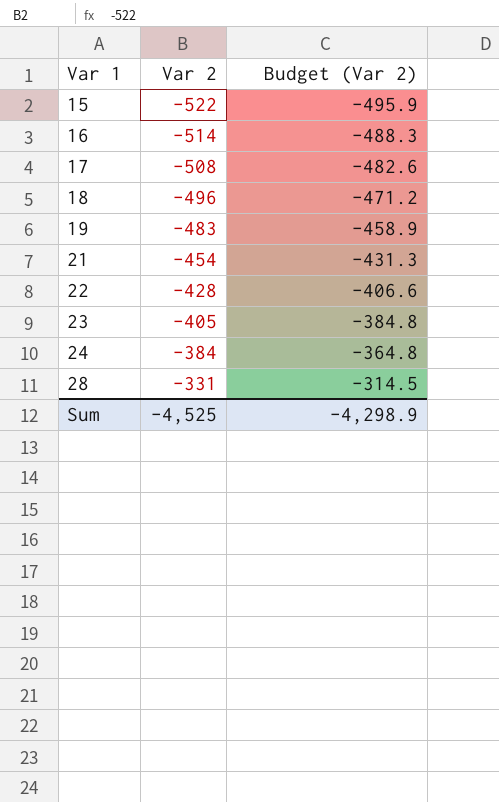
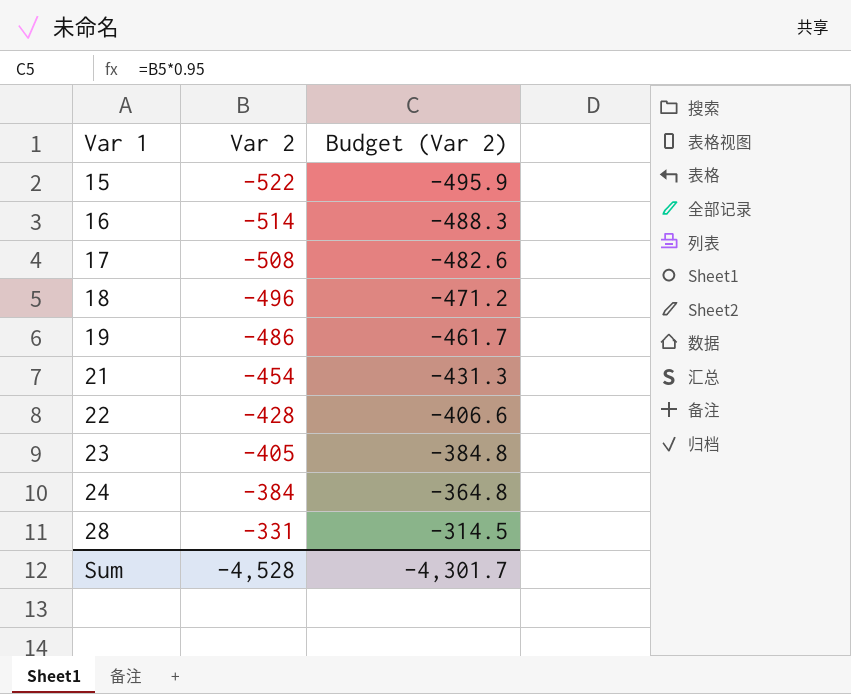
19 | Var 2: -483 -> -486
19 | Budget (Var 2): -458.9 -> -461.7
Sum | Var 2: -4,525 -> -4,528
Sum | Budget (Var 2): -4,298.9 -> -4,301.7

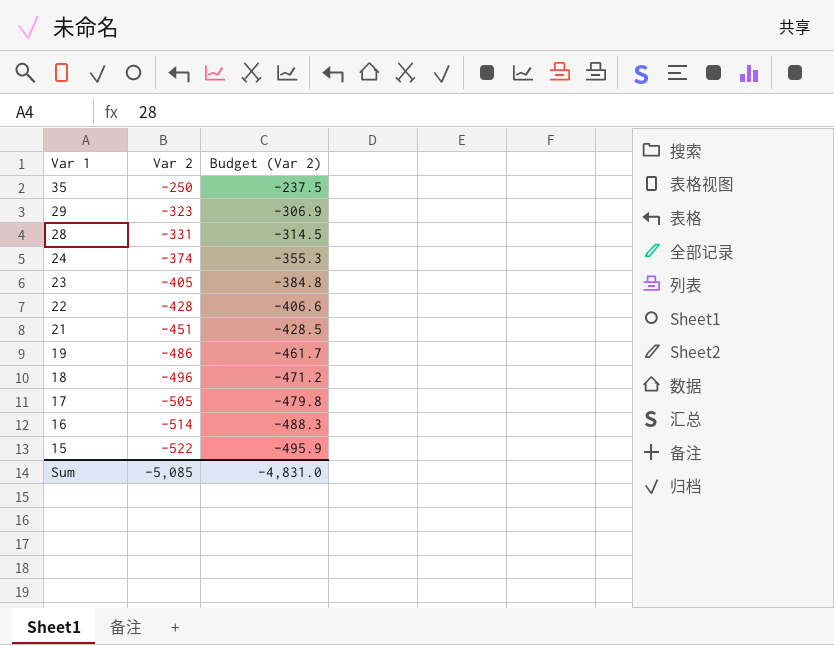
row order: Var 1 ascending -> Var 1 descending
row 35: none -> -250 | -237.5
row 29: none -> -323 | -306.9
24 | Var 2: -384 -> -374
24 | Budget (Var 2): -364.8 -> -355.3
21 | Var 2: -454 -> -451
21 | Budget (Var 2): -431.3 -> -428.5
17 | Var 2: -508 -> -505
17 | Budget (Var 2): -482.6 -> -479.8
Sum | Var 2: -4,528 -> -5,085
Sum | Budget (Var 2): -4,301.7 -> -4,831.0

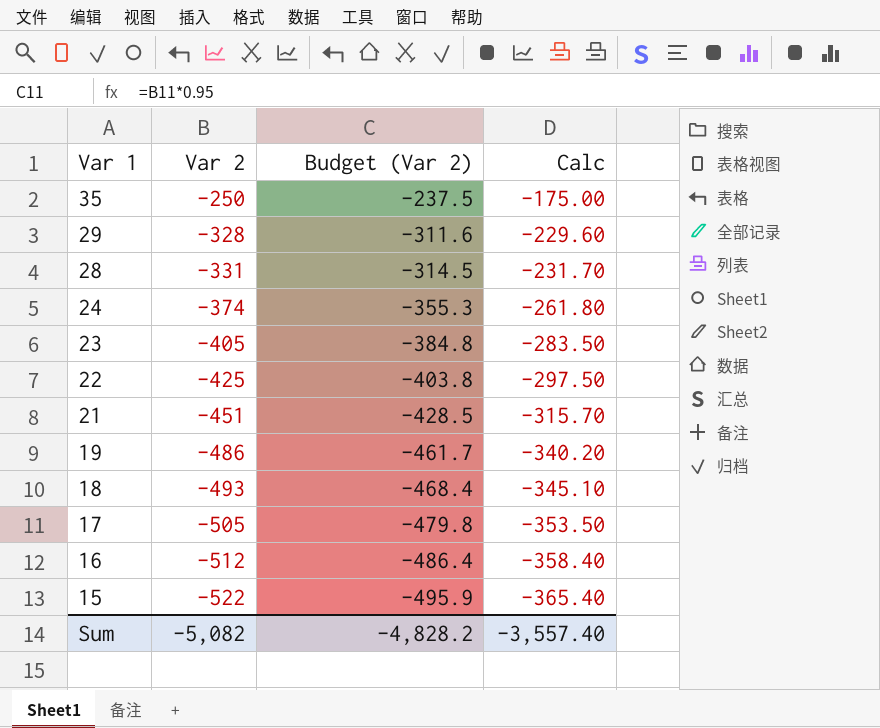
column Calc | formula: none -> [Var 2] * 0.7
29 | Var 2: -323 -> -328
29 | Budget (Var 2): -306.9 -> -311.6
22 | Var 2: -428 -> -425
22 | Budget (Var 2): -406.6 -> -403.8
18 | Var 2: -496 -> -493
18 | Budget (Var 2): -471.2 -> -468.4
16 | Var 2: -514 -> -512
16 | Budget (Var 2): -488.3 -> -486.4
Sum | Var 2: -5,085 -> -5,082
Sum | Budget (Var 2): -4,831.0 -> -4,828.2

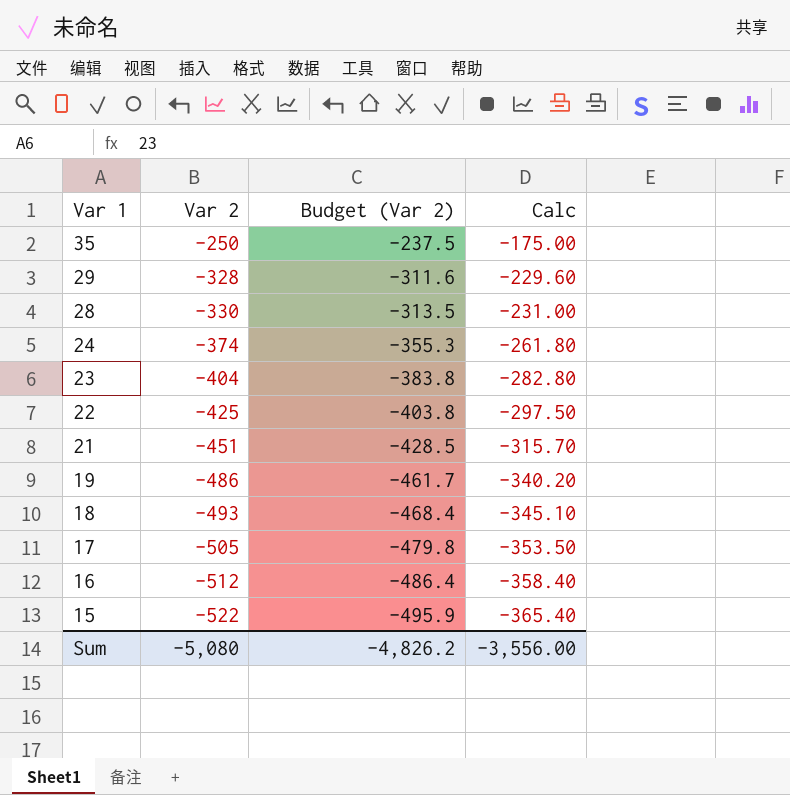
28 | Var 2: -331 -> -330
28 | Budget (Var 2): -314.5 -> -313.5
28 | Calc: -231.70 -> -231.00
23 | Var 2: -405 -> -404
23 | Budget (Var 2): -384.8 -> -383.8
23 | Calc: -283.50 -> -282.80
Sum | Var 2: -5,082 -> -5,080
Sum | Budget (Var 2): -4,828.2 -> -4,826.2
Sum | Calc: -3,557.40 -> -3,556.00

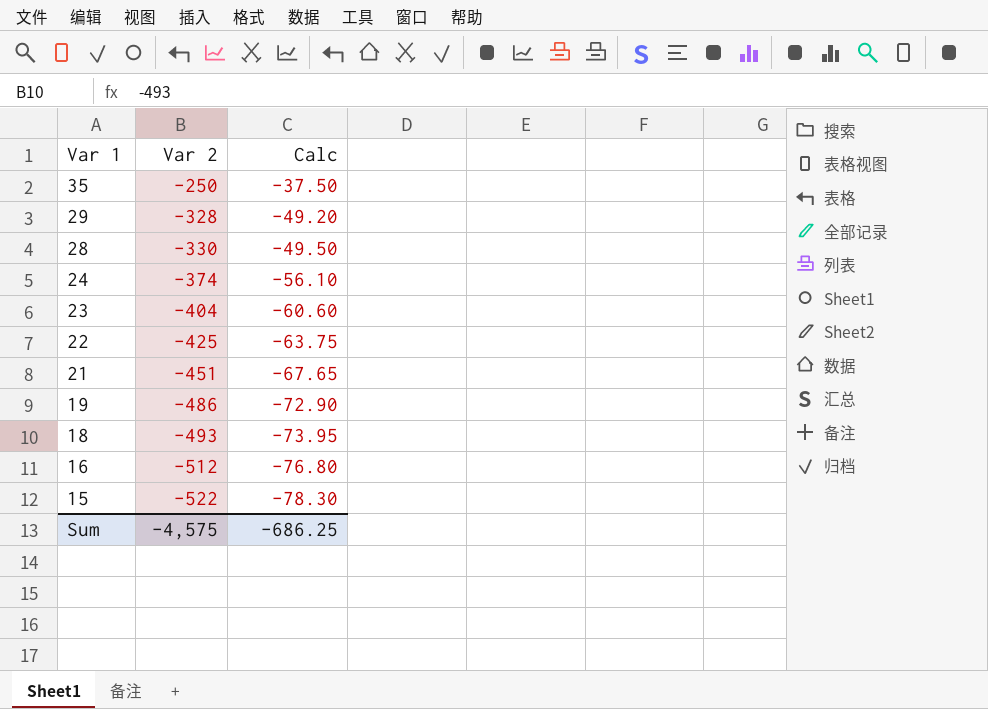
column Budget (Var 2) | formula: [Var 2] * 0.95 -> none
column Calc | formula: [Var 2] * 0.7 -> [Var 2] * 0.15
row 17: -505 | -479.8 | -353.50 -> none
Sum | Var 2: -5,080 -> -4,575
Sum | Calc: -3,556.00 -> -686.25

